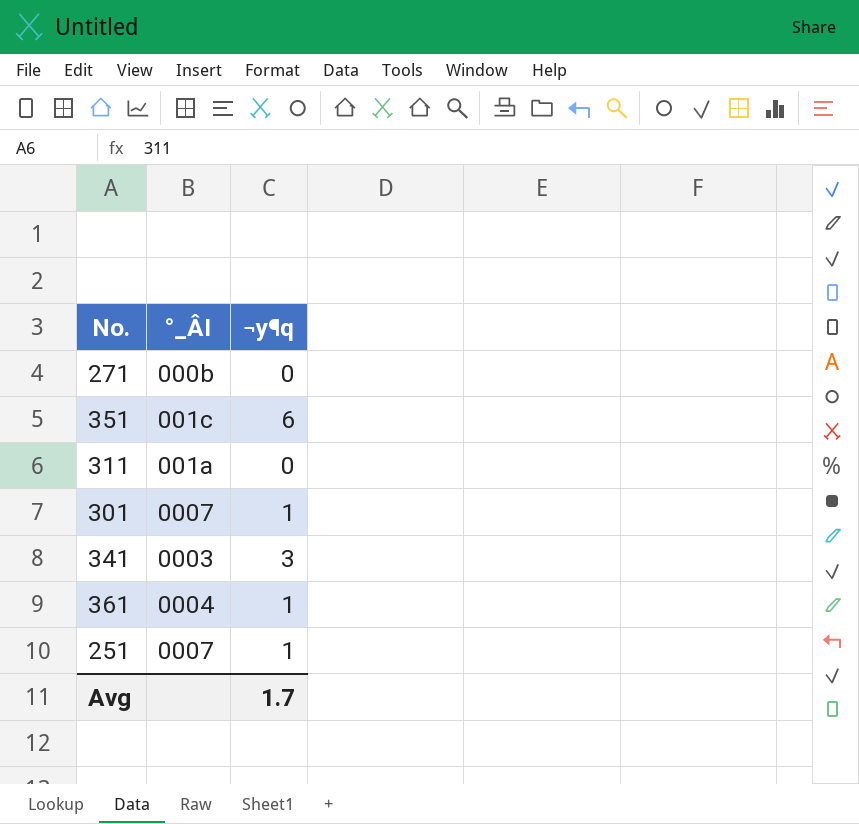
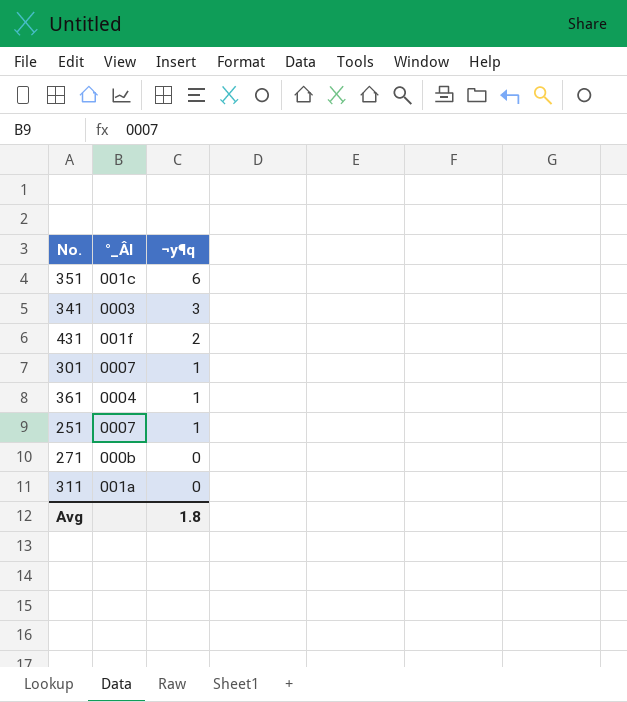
row order: none -> ¬y¶q descending
row 431: none -> 001f | 2
Avg | ¬y¶q: 1.7 -> 1.8

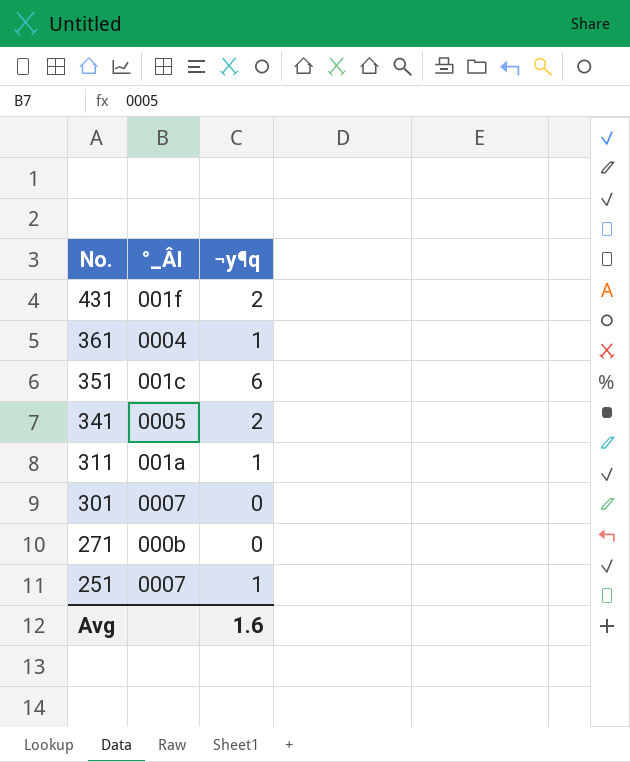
row order: ¬y¶q descending -> No. descending
341 | °_ÂI: 0003 -> 0005
341 | ¬y¶q: 3 -> 2
311 | ¬y¶q: 0 -> 1
301 | ¬y¶q: 1 -> 0
Avg | ¬y¶q: 1.8 -> 1.6

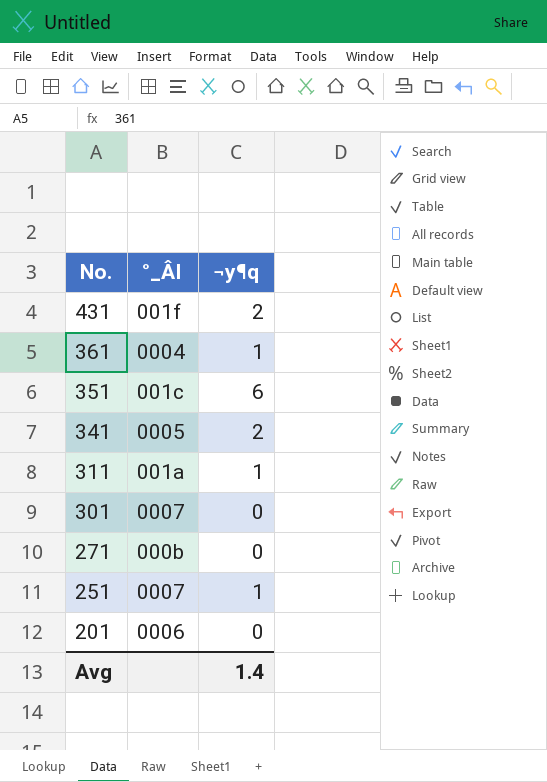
row 201: none -> 0006 | 0
Avg | ¬y¶q: 1.6 -> 1.4

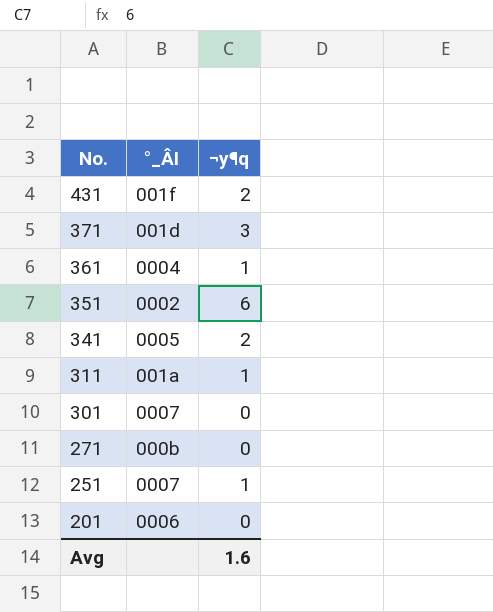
row 371: none -> 001d | 3
351 | °_ÂI: 001c -> 0002
Avg | ¬y¶q: 1.4 -> 1.6

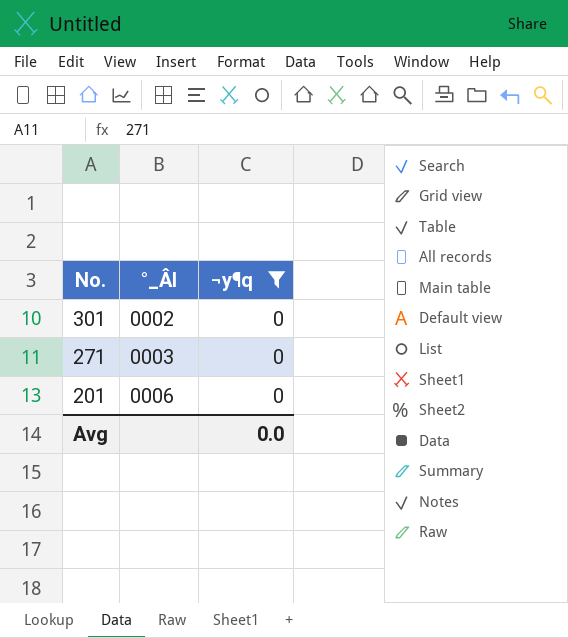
filter: none -> ¬y¶q = 0
301 | °_ÂI: 0007 -> 0002
271 | °_ÂI: 000b -> 0003
Avg | ¬y¶q: 1.6 -> 0.0

